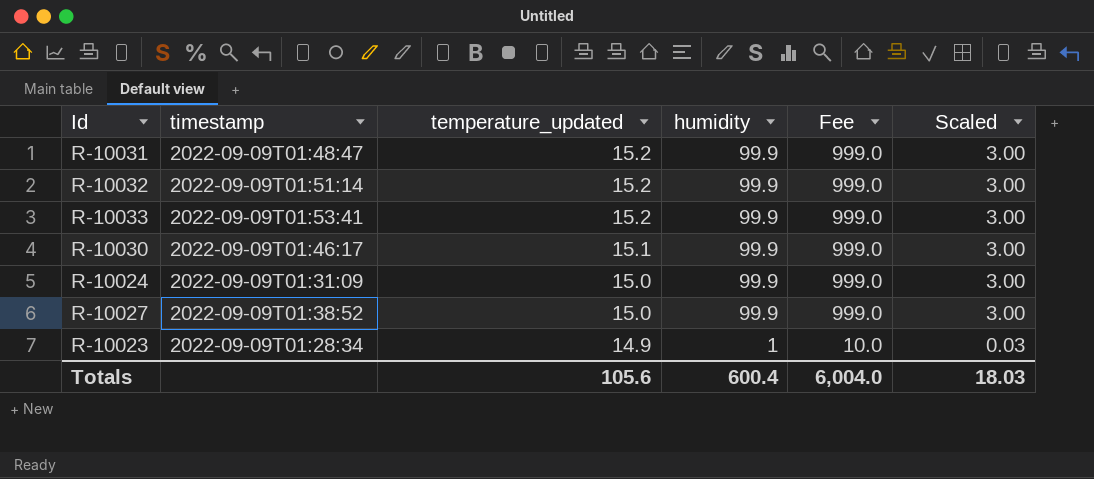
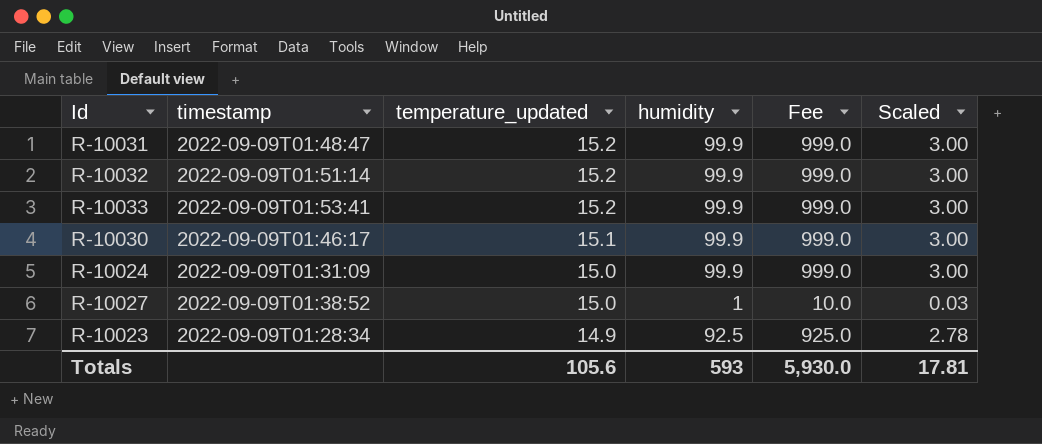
R-10027 | humidity: 99.9 -> 1
R-10027 | Fee: 999.0 -> 10.0
R-10027 | Scaled: 3.00 -> 0.03
R-10023 | humidity: 1 -> 92.5
R-10023 | Fee: 10.0 -> 925.0
R-10023 | Scaled: 0.03 -> 2.78
Totals | humidity: 600.4 -> 593
Totals | Fee: 6,004.0 -> 5,930.0
Totals | Scaled: 18.03 -> 17.81

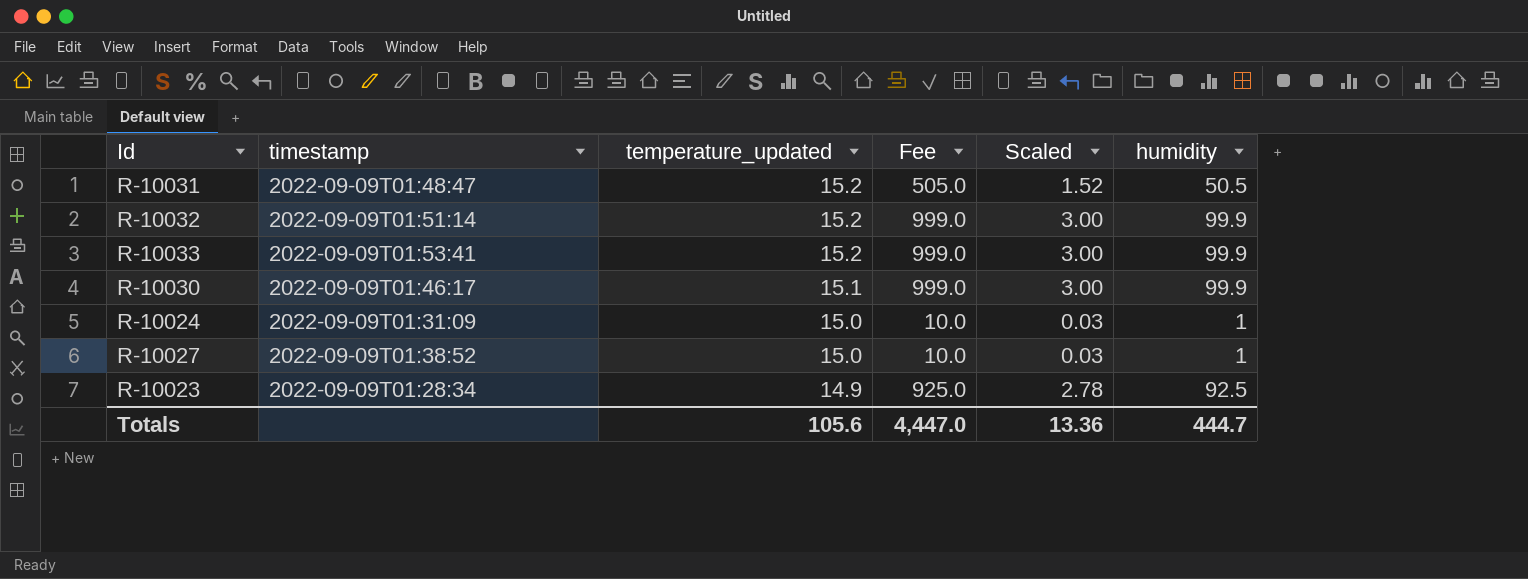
column humidity | position: 4 -> 6
R-10031 | Fee: 999.0 -> 505.0
R-10031 | Scaled: 3.00 -> 1.52
R-10031 | humidity: 99.9 -> 50.5
R-10024 | Fee: 999.0 -> 10.0
R-10024 | Scaled: 3.00 -> 0.03
R-10024 | humidity: 99.9 -> 1
Totals | Fee: 5,930.0 -> 4,447.0
Totals | Scaled: 17.81 -> 13.36
Totals | humidity: 593 -> 444.7

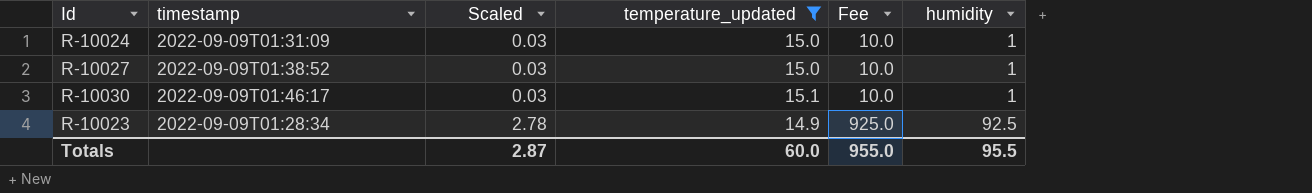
filter: none -> temperature_updated != 15.2
row order: temperature_updated descending -> Scaled ascending
column Scaled | position: 5 -> 3
R-10030 | Scaled: 3.00 -> 0.03
R-10030 | Fee: 999.0 -> 10.0
R-10030 | humidity: 99.9 -> 1
Totals | Scaled: 13.36 -> 2.87
Totals | temperature_updated: 105.6 -> 60.0
Totals | Fee: 4,447.0 -> 955.0
Totals | humidity: 444.7 -> 95.5

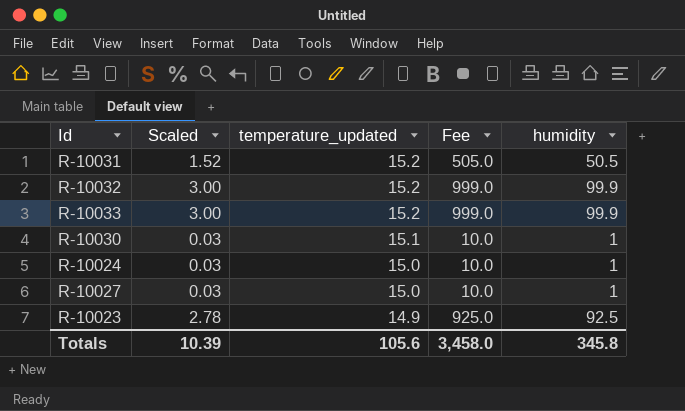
filter: temperature_updated != 15.2 -> none
row order: Scaled ascending -> temperature_updated descending
column timestamp | position: 2 -> none
Totals | Scaled: 2.87 -> 10.39
Totals | temperature_updated: 60.0 -> 105.6
Totals | Fee: 955.0 -> 3,458.0
Totals | humidity: 95.5 -> 345.8

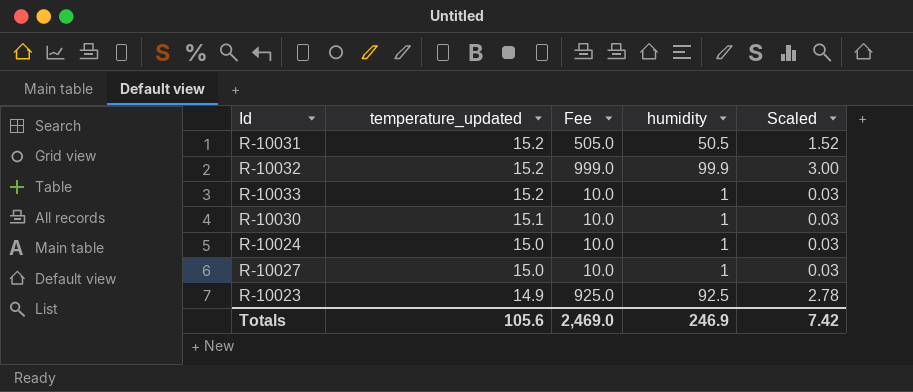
column Scaled | position: 2 -> 5
R-10033 | Fee: 999.0 -> 10.0
R-10033 | humidity: 99.9 -> 1
R-10033 | Scaled: 3.00 -> 0.03
Totals | Fee: 3,458.0 -> 2,469.0
Totals | humidity: 345.8 -> 246.9
Totals | Scaled: 10.39 -> 7.42

